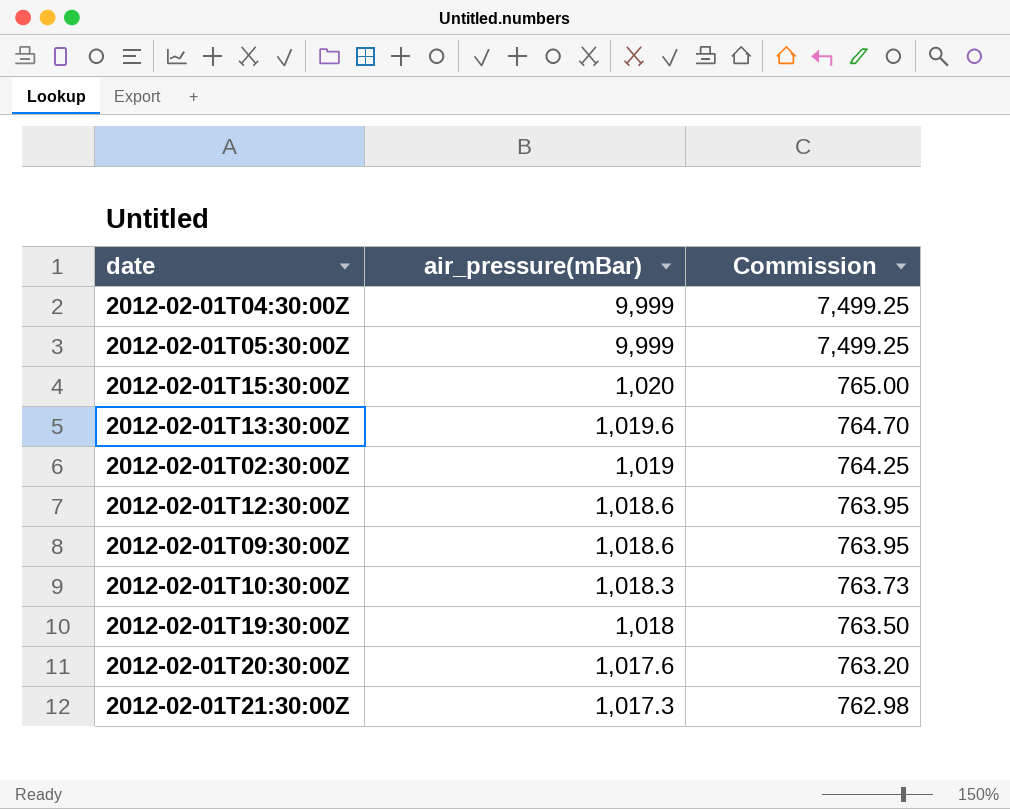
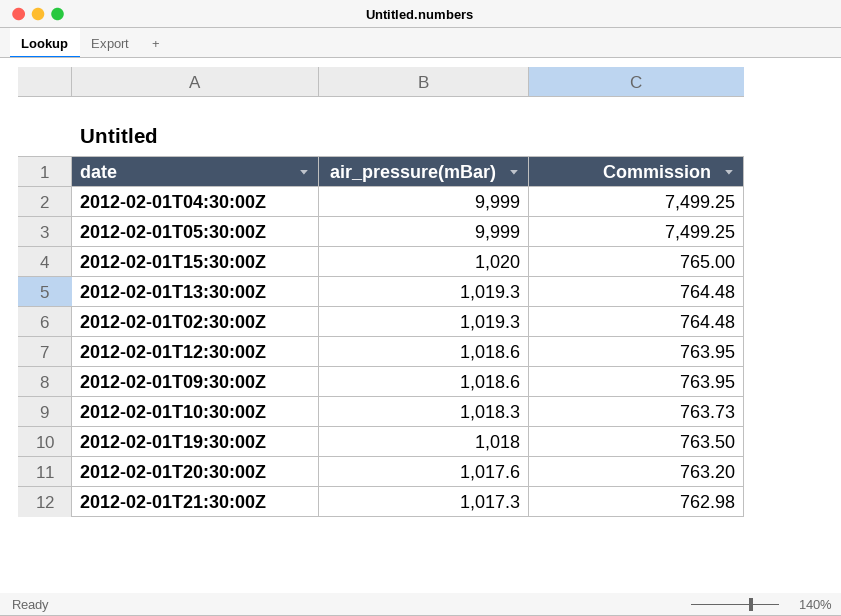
2012-02-01T13:30:00Z | air_pressure(mBar): 1,019.6 -> 1,019.3
2012-02-01T13:30:00Z | Commission: 764.70 -> 764.48
2012-02-01T02:30:00Z | air_pressure(mBar): 1,019 -> 1,019.3
2012-02-01T02:30:00Z | Commission: 764.25 -> 764.48

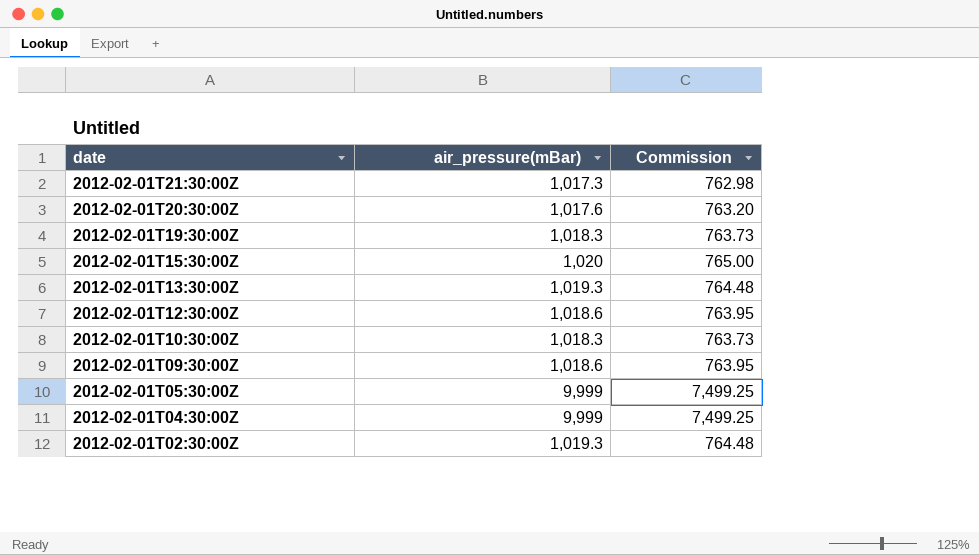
row order: air_pressure(mBar) descending -> date descending
2012-02-01T19:30:00Z | air_pressure(mBar): 1,018 -> 1,018.3
2012-02-01T19:30:00Z | Commission: 763.50 -> 763.73

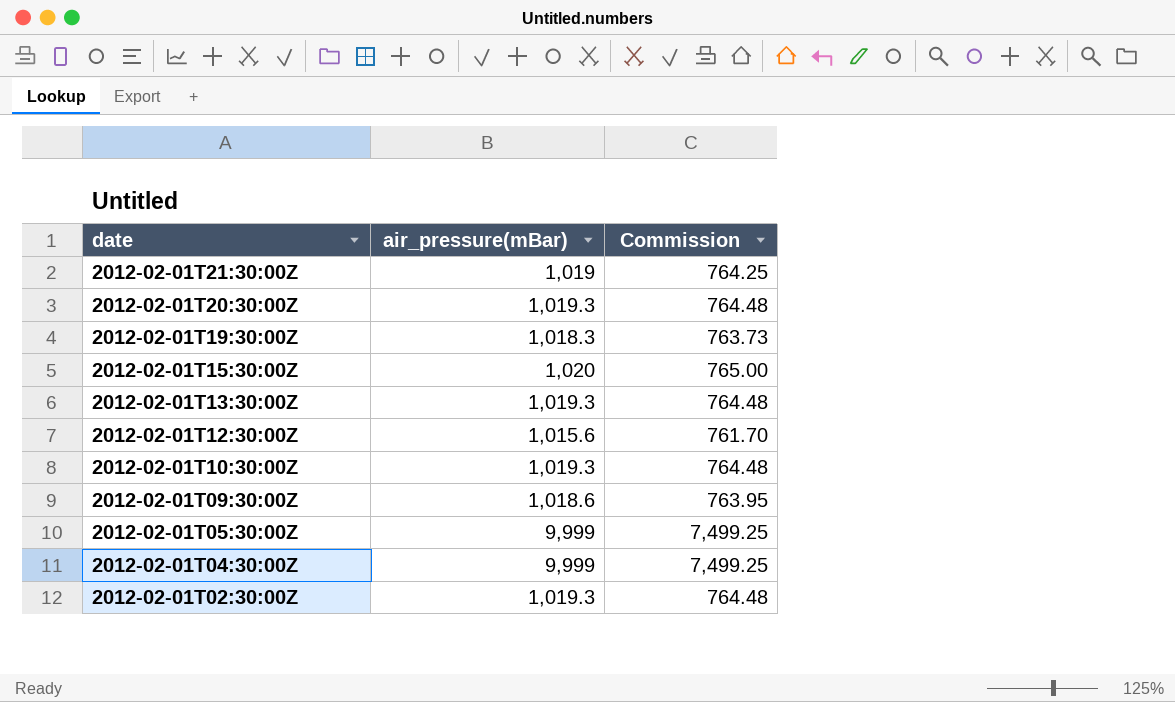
2012-02-01T21:30:00Z | air_pressure(mBar): 1,017.3 -> 1,019
2012-02-01T21:30:00Z | Commission: 762.98 -> 764.25
2012-02-01T20:30:00Z | air_pressure(mBar): 1,017.6 -> 1,019.3
2012-02-01T20:30:00Z | Commission: 763.20 -> 764.48
2012-02-01T12:30:00Z | air_pressure(mBar): 1,018.6 -> 1,015.6
2012-02-01T12:30:00Z | Commission: 763.95 -> 761.70
2012-02-01T10:30:00Z | air_pressure(mBar): 1,018.3 -> 1,019.3
2012-02-01T10:30:00Z | Commission: 763.73 -> 764.48

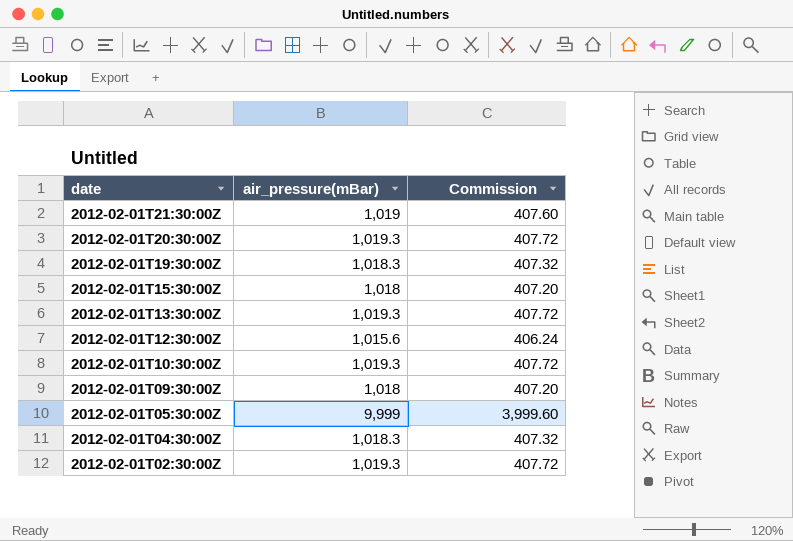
column Commission | formula: [air_pressure(mBar)] * 0.75 -> [air_pressure(mBar)] * 0.4
2012-02-01T15:30:00Z | air_pressure(mBar): 1,020 -> 1,018
2012-02-01T09:30:00Z | air_pressure(mBar): 1,018.6 -> 1,018
2012-02-01T04:30:00Z | air_pressure(mBar): 9,999 -> 1,018.3

